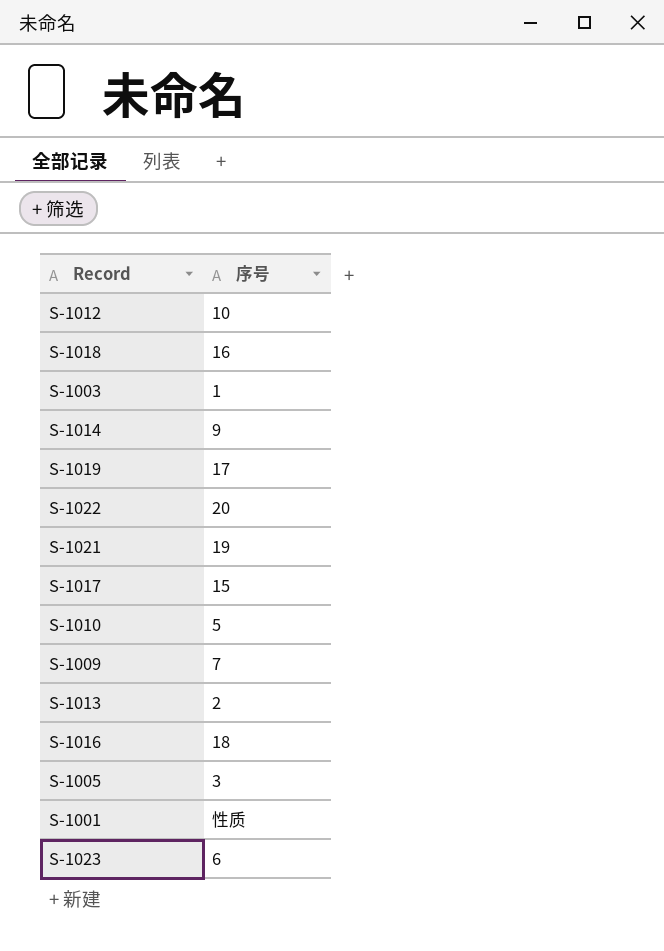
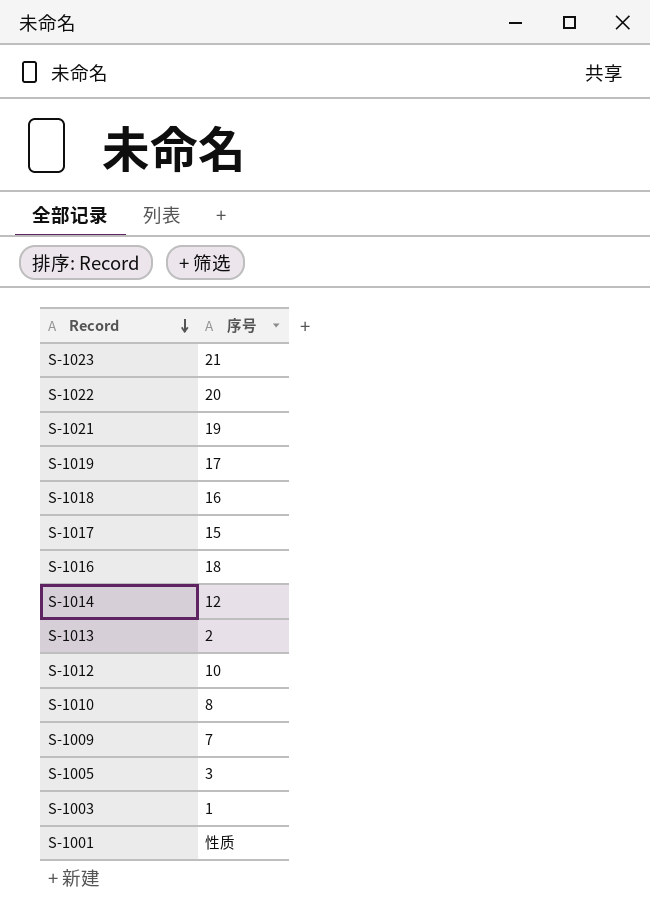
row order: none -> Record descending
S-1023 | 序号: 6 -> 21
S-1014 | 序号: 9 -> 12
S-1010 | 序号: 5 -> 8

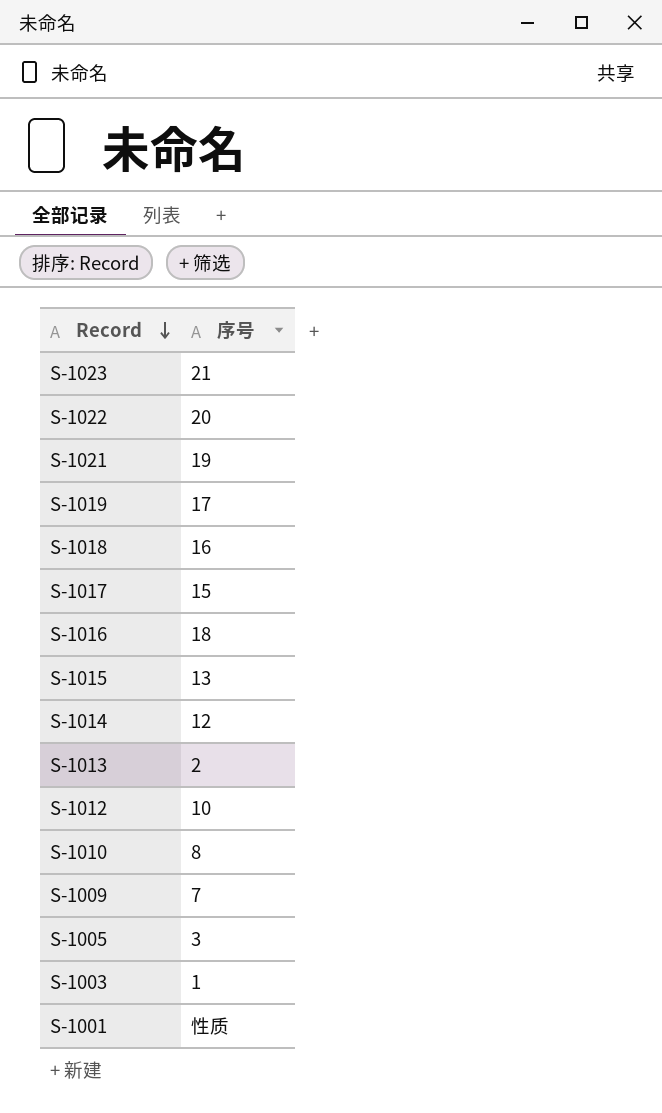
row S-1015: none -> 13

